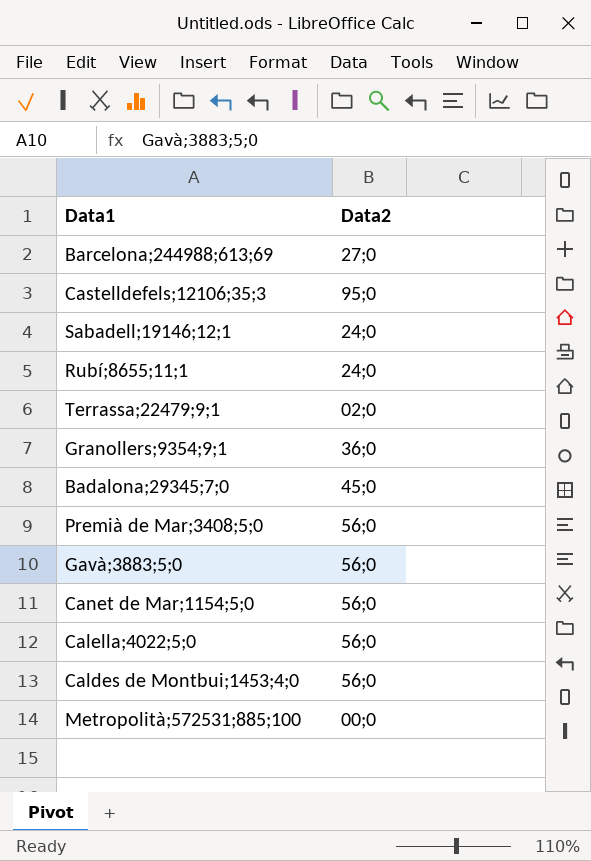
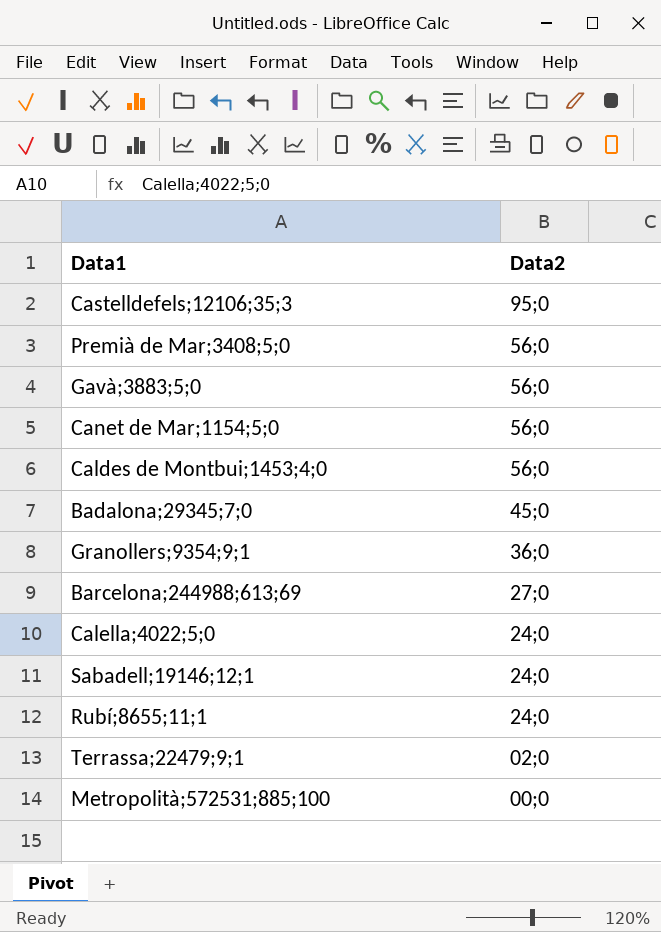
row order: none -> Data2 descending
Calella;4022;5;0 | Data2: 56;0 -> 24;0

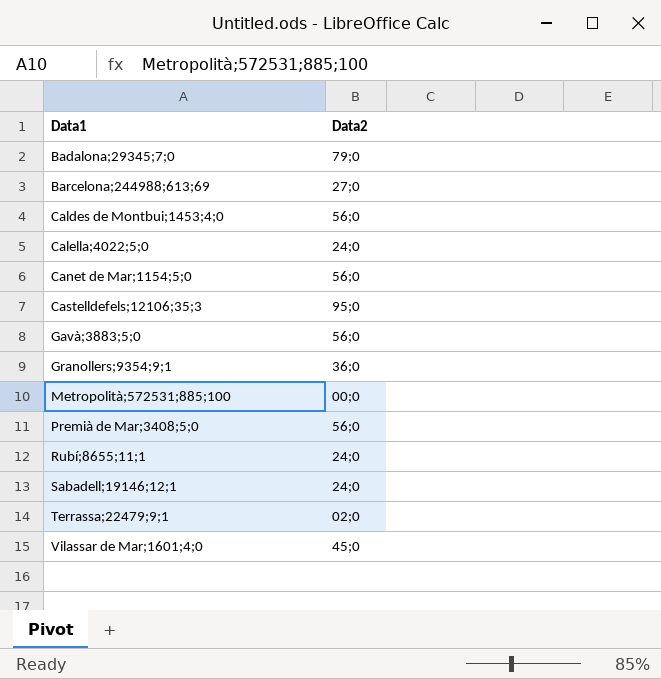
row order: Data2 descending -> Data1 ascending
Badalona;29345;7;0 | Data2: 45;0 -> 79;0
row Vilassar de Mar;1601;4;0: none -> 45;0

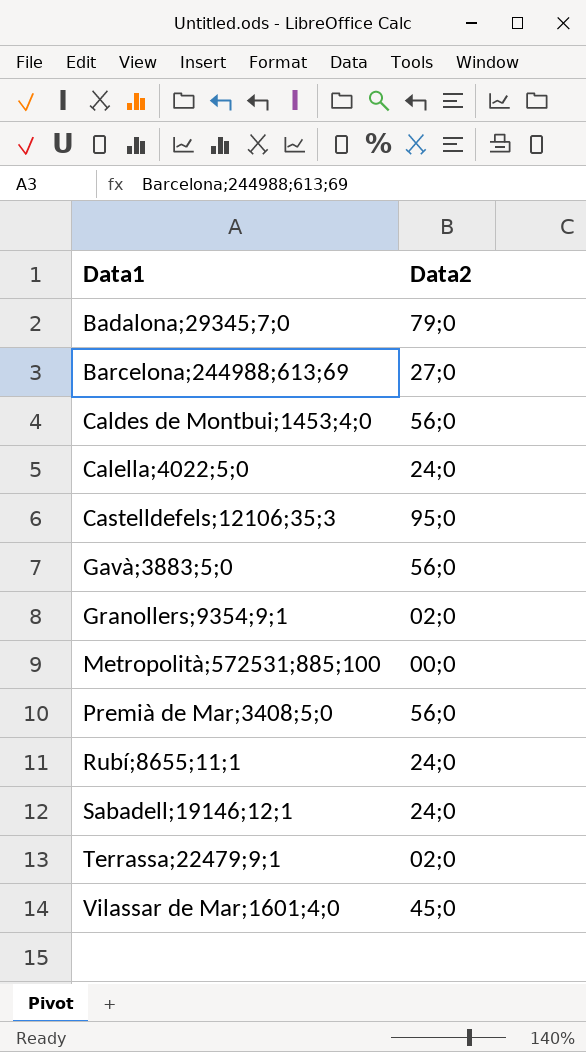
row Canet de Mar;1154;5;0: 56;0 -> none
Granollers;9354;9;1 | Data2: 36;0 -> 02;0

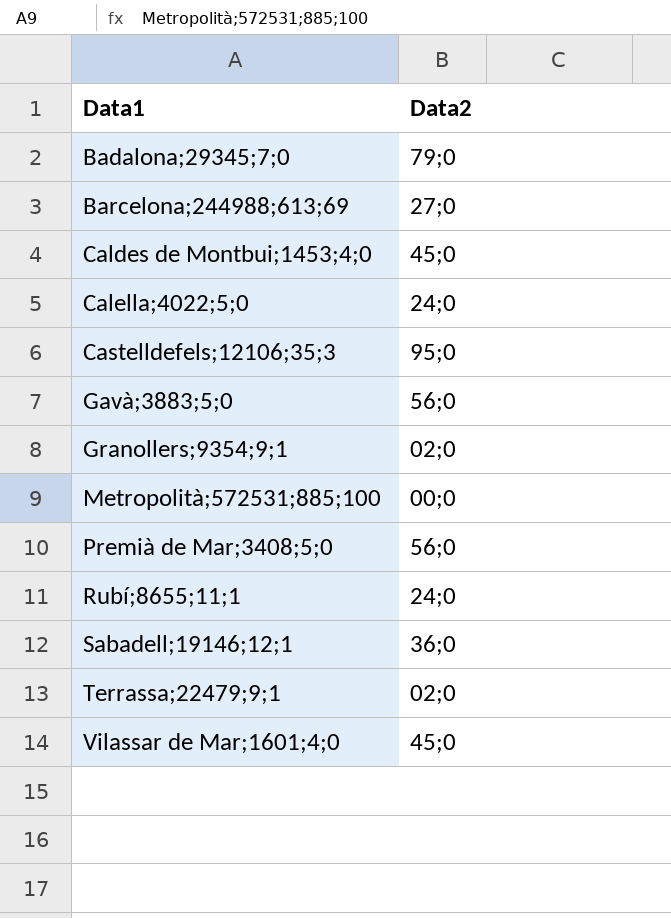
Caldes de Montbui;1453;4;0 | Data2: 56;0 -> 45;0
Sabadell;19146;12;1 | Data2: 24;0 -> 36;0

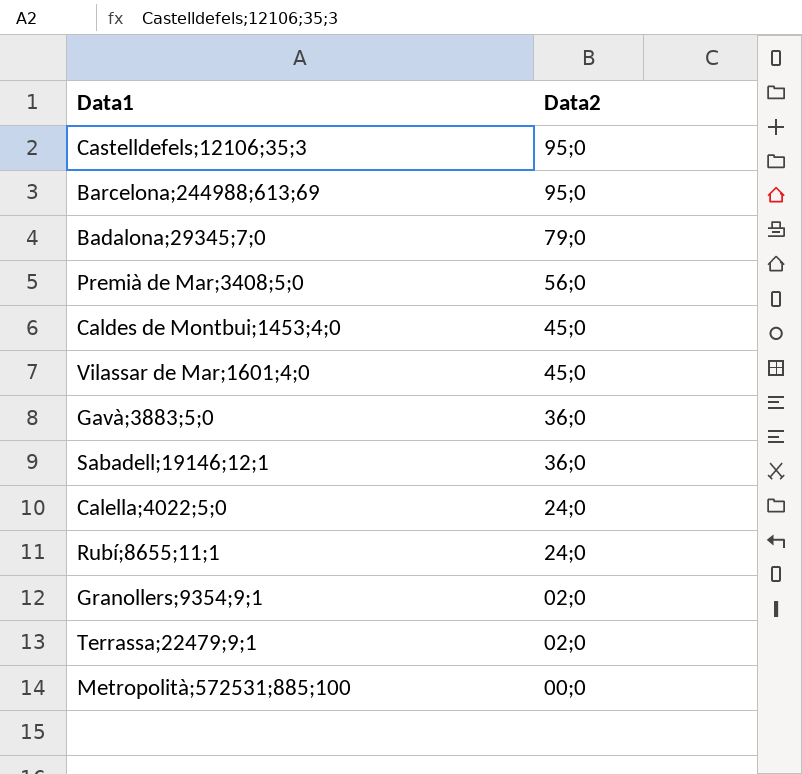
row order: Data1 ascending -> Data2 descending
Barcelona;244988;613;69 | Data2: 27;0 -> 95;0
Gavà;3883;5;0 | Data2: 56;0 -> 36;0

